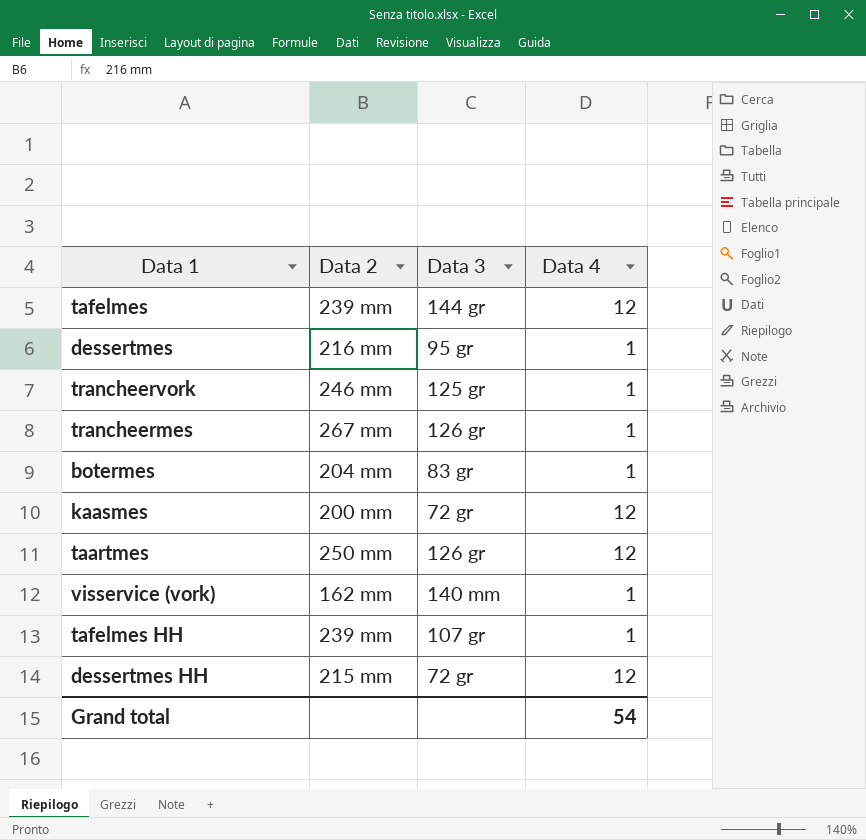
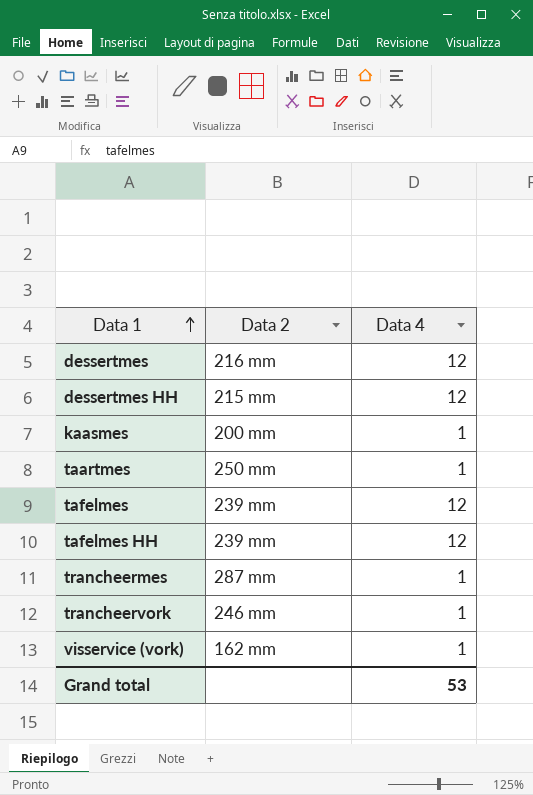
row order: none -> Data 1 ascending
column Data 3 | position: 3 -> none
row botermes: 204 mm | 83 gr | 1 -> none
dessertmes | Data 4: 1 -> 12
kaasmes | Data 4: 12 -> 1
taartmes | Data 4: 12 -> 1
tafelmes HH | Data 4: 1 -> 12
trancheermes | Data 2: 267 mm -> 287 mm
Grand total | Data 4: 54 -> 53

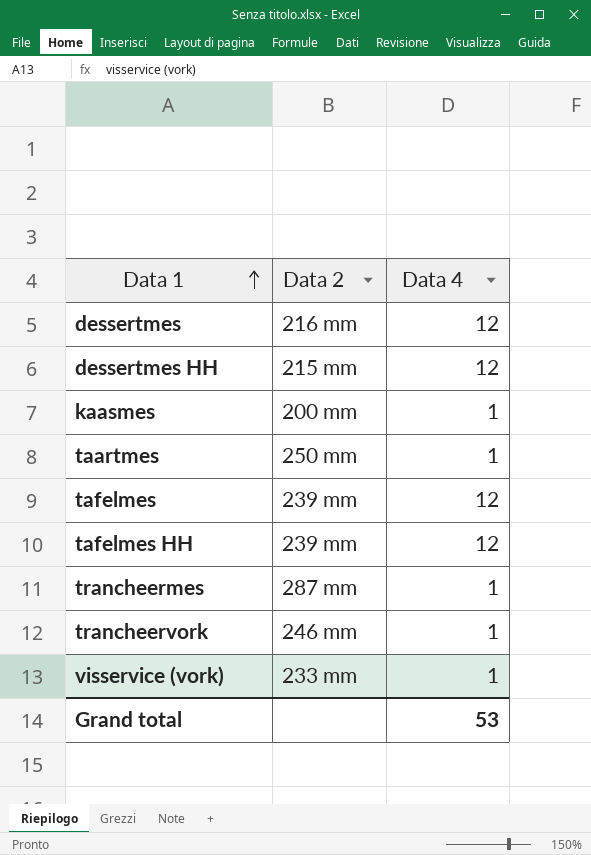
visservice (vork) | Data 2: 162 mm -> 233 mm

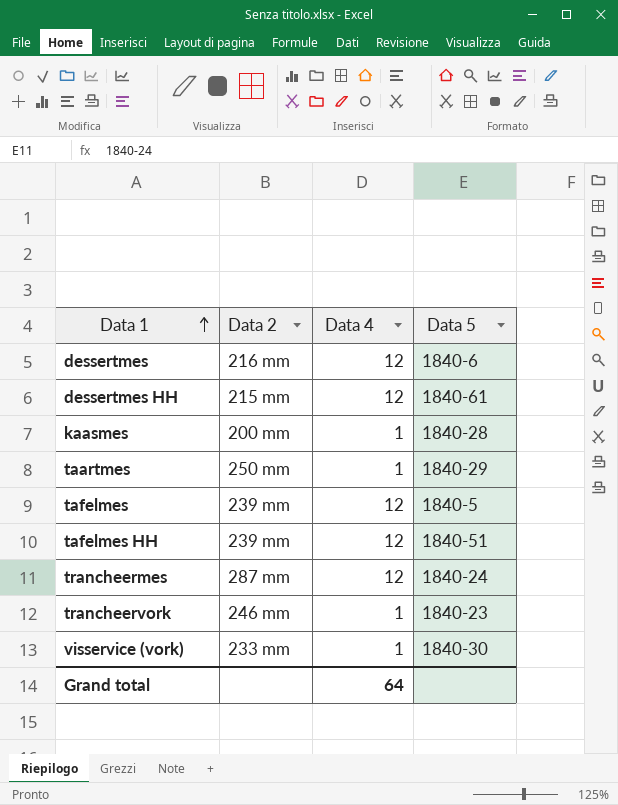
column Data 5 | position: none -> 4
trancheermes | Data 4: 1 -> 12
Grand total | Data 4: 53 -> 64

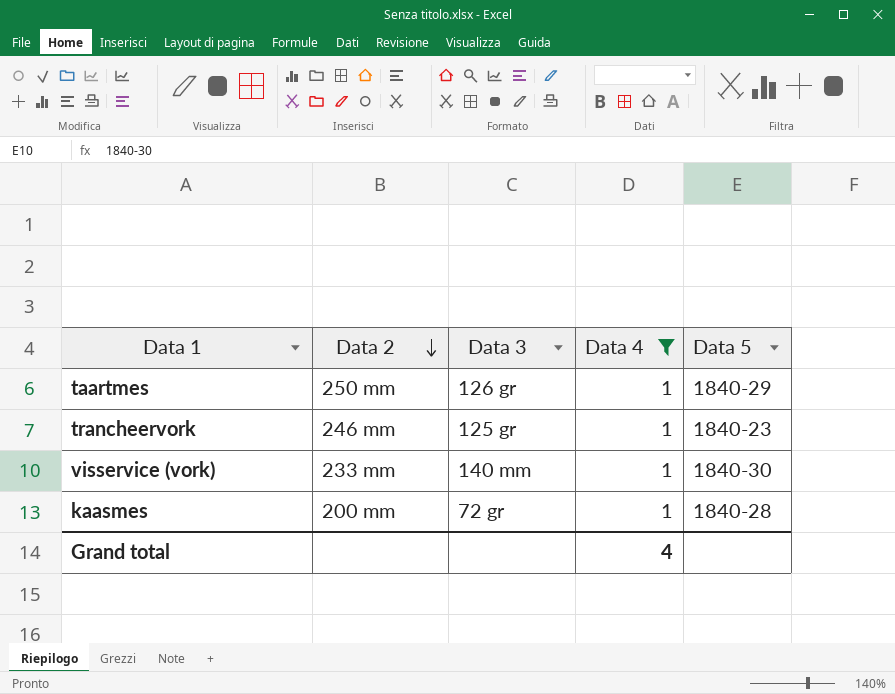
filter: none -> Data 4 = 1
row order: Data 1 ascending -> Data 2 descending
column Data 3 | position: none -> 3
Grand total | Data 4: 64 -> 4

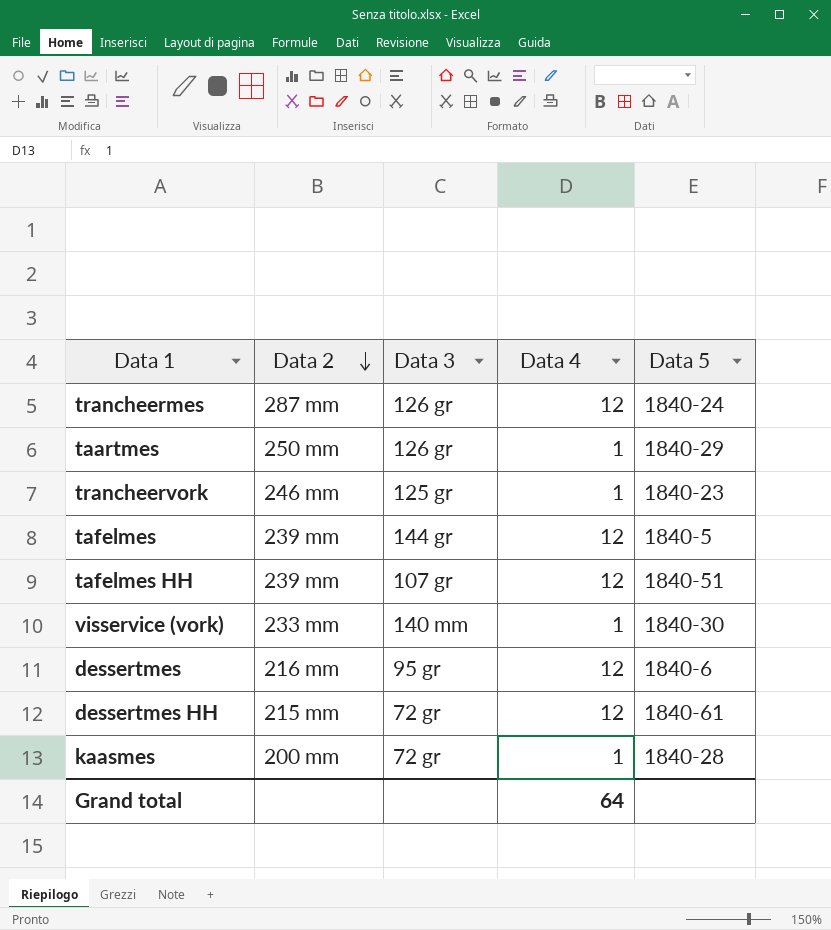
filter: Data 4 = 1 -> none
Grand total | Data 4: 4 -> 64

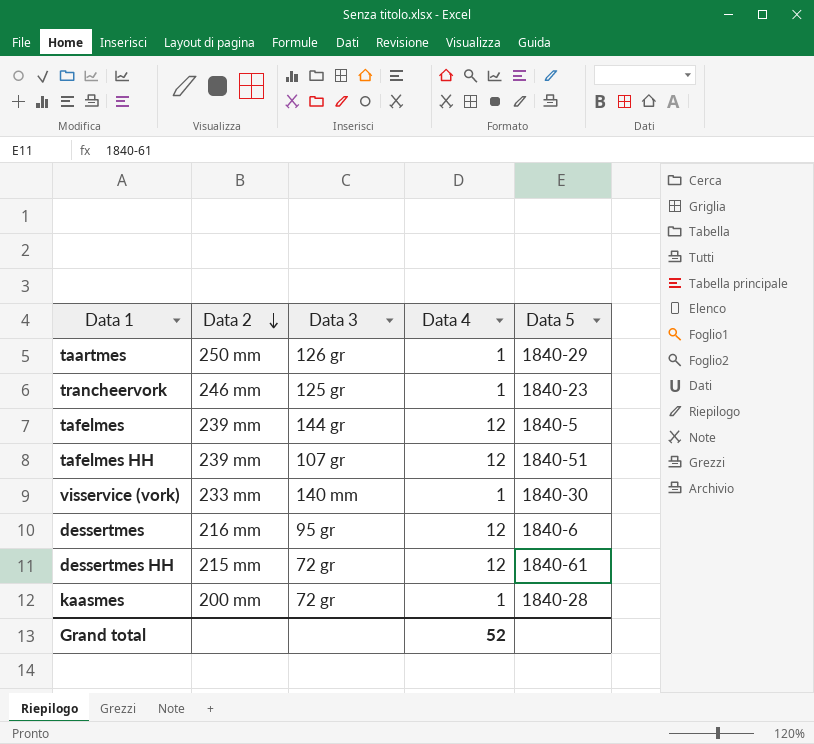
row trancheermes: 287 mm | 126 gr | 12 | 1840-24 -> none
Grand total | Data 4: 64 -> 52

